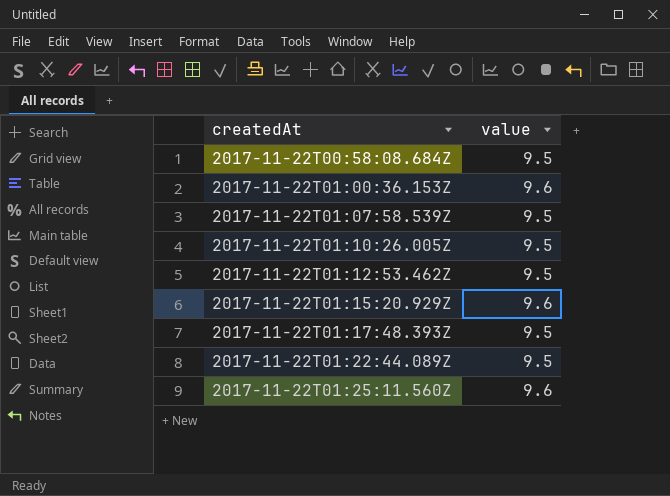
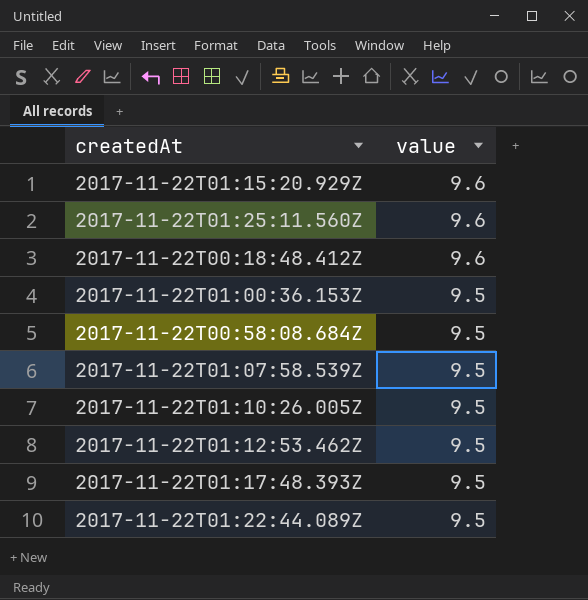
row order: createdAt ascending -> value descending
row 2017-11-22T00:18:48.412Z: none -> 9.6
2017-11-22T01:00:36.153Z | value: 9.6 -> 9.5

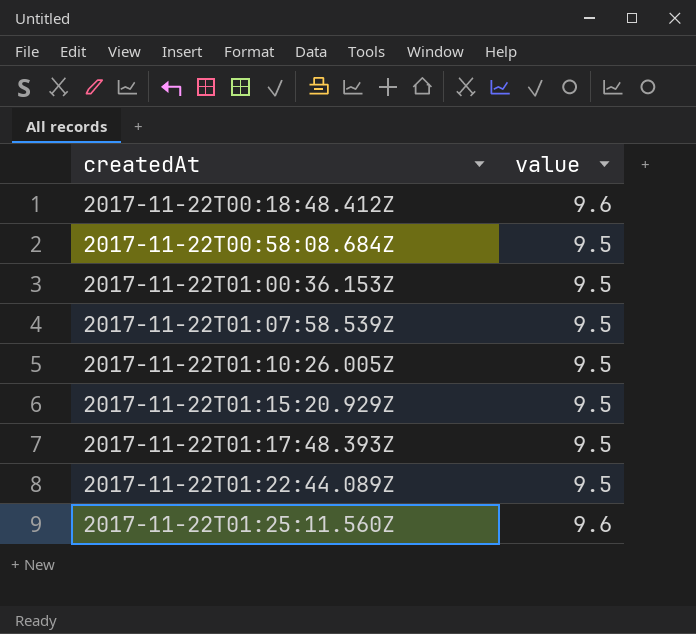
row order: value descending -> createdAt ascending
row 2017-11-22T01:12:53.462Z: 9.5 -> none
2017-11-22T01:15:20.929Z | value: 9.6 -> 9.5

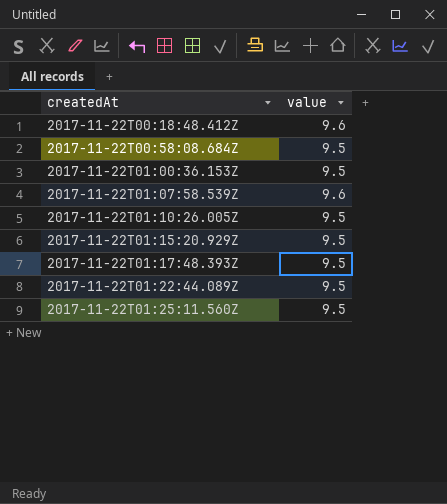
2017-11-22T01:07:58.539Z | value: 9.5 -> 9.6
2017-11-22T01:25:11.560Z | value: 9.6 -> 9.5

